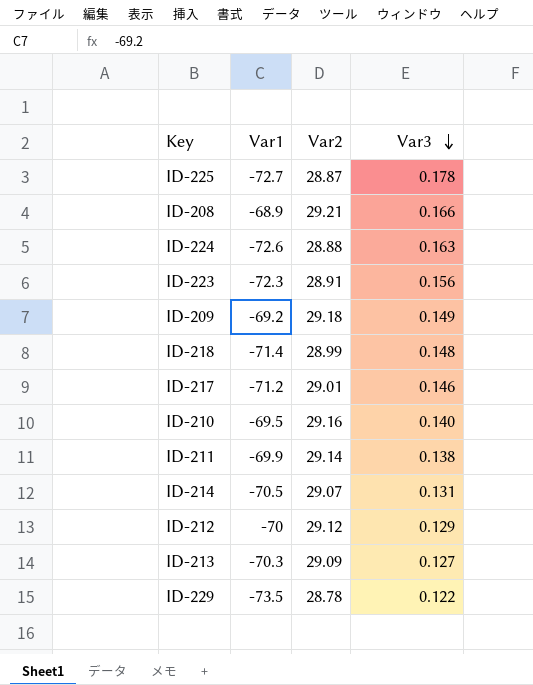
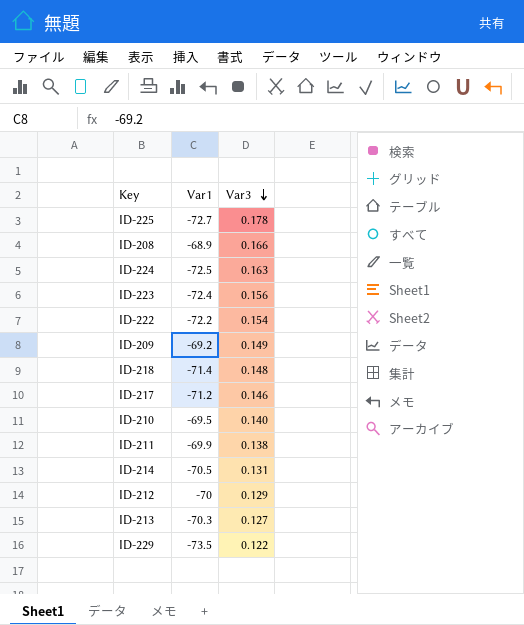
column Var2 | position: 3 -> none
ID-224 | Var1: -72.6 -> -72.5
ID-223 | Var1: -72.3 -> -72.4
row ID-222: none -> -72.2 | 0.154

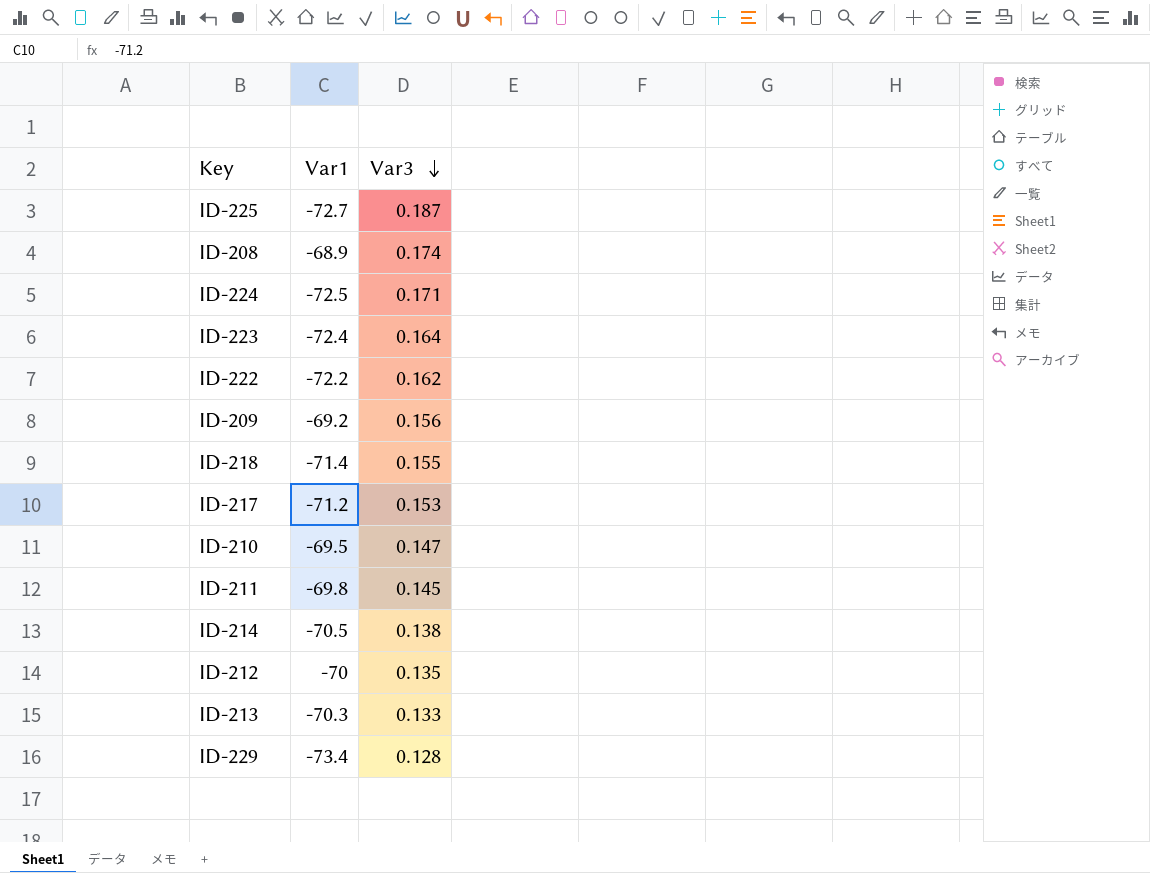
ID-225 | Var3: 0.178 -> 0.187
ID-208 | Var3: 0.166 -> 0.174
ID-224 | Var3: 0.163 -> 0.171
ID-223 | Var3: 0.156 -> 0.164
ID-222 | Var3: 0.154 -> 0.162
ID-209 | Var3: 0.149 -> 0.156
ID-218 | Var3: 0.148 -> 0.155
ID-217 | Var3: 0.146 -> 0.153
ID-210 | Var3: 0.140 -> 0.147
ID-211 | Var1: -69.9 -> -69.8
ID-211 | Var3: 0.138 -> 0.145
ID-214 | Var3: 0.131 -> 0.138
ID-212 | Var3: 0.129 -> 0.135
ID-213 | Var3: 0.127 -> 0.133
ID-229 | Var1: -73.5 -> -73.4
ID-229 | Var3: 0.122 -> 0.128

